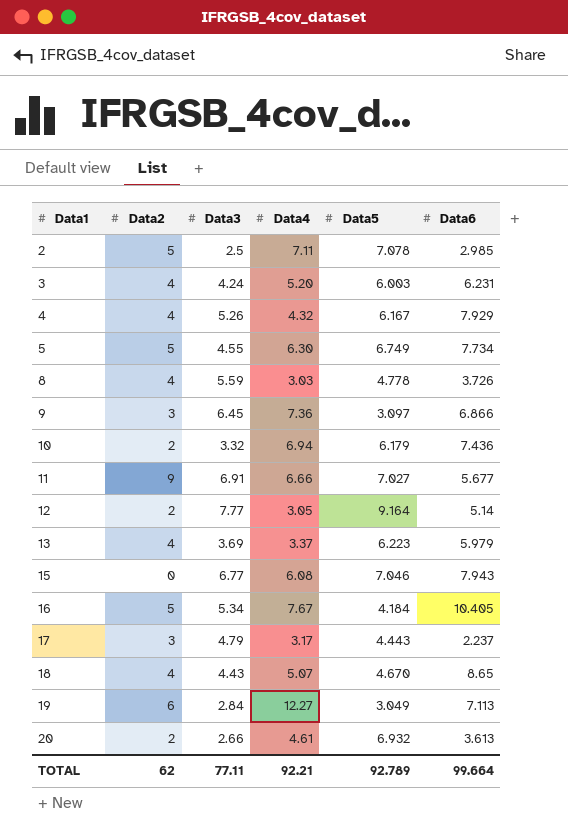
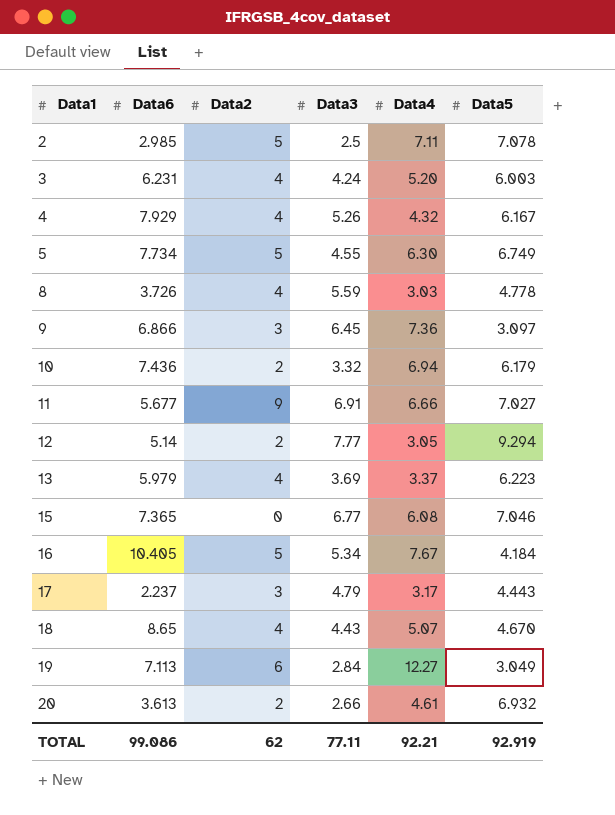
column Data6 | position: 6 -> 2
12 | Data5: 9.164 -> 9.294
15 | Data6: 7.943 -> 7.365
TOTAL | Data6: 99.664 -> 99.086
TOTAL | Data5: 92.789 -> 92.919

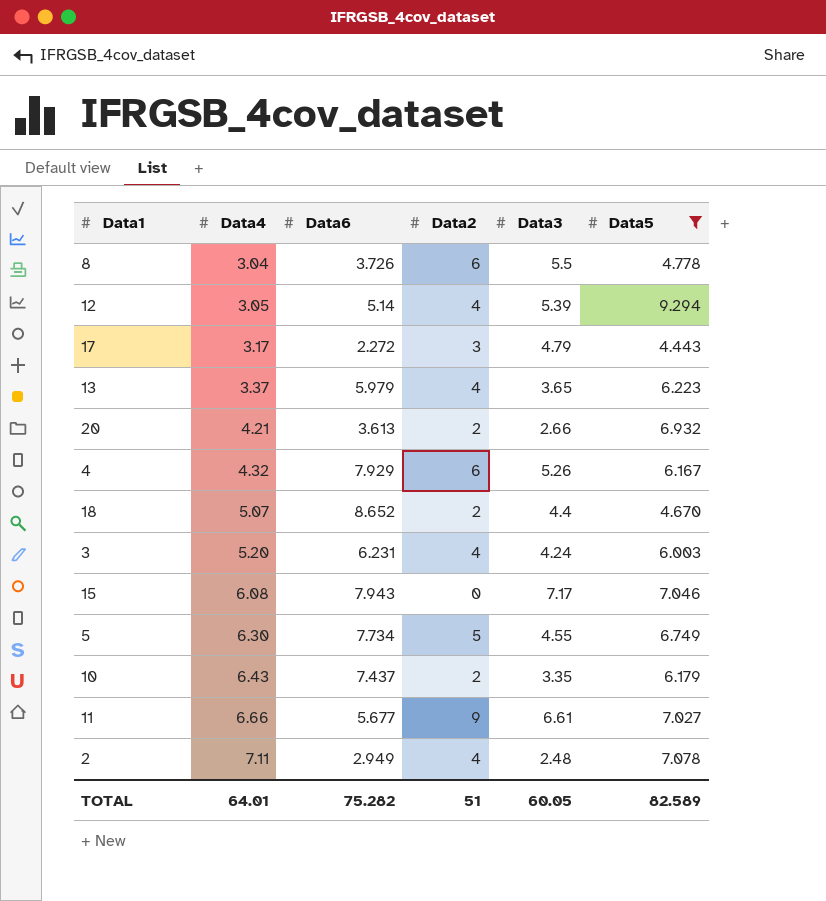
filter: none -> Data5 >= 4.443
row order: Data1 ascending -> Data4 ascending
column Data4 | position: 5 -> 2
8 | Data4: 3.03 -> 3.04
8 | Data2: 4 -> 6
8 | Data3: 5.59 -> 5.5
12 | Data2: 2 -> 4
12 | Data3: 7.77 -> 5.39
17 | Data6: 2.237 -> 2.272
13 | Data3: 3.69 -> 3.65
20 | Data4: 4.61 -> 4.21
4 | Data2: 4 -> 6
18 | Data6: 8.65 -> 8.652
18 | Data2: 4 -> 2
18 | Data3: 4.43 -> 4.4
15 | Data6: 7.365 -> 7.943
15 | Data3: 6.77 -> 7.17
10 | Data4: 6.94 -> 6.43
10 | Data6: 7.436 -> 7.437
10 | Data3: 3.32 -> 3.35
11 | Data3: 6.91 -> 6.61
2 | Data6: 2.985 -> 2.949
2 | Data2: 5 -> 4
2 | Data3: 2.5 -> 2.48
TOTAL | Data4: 92.21 -> 64.01
TOTAL | Data6: 99.086 -> 75.282
TOTAL | Data2: 62 -> 51
TOTAL | Data3: 77.11 -> 60.05
TOTAL | Data5: 92.919 -> 82.589

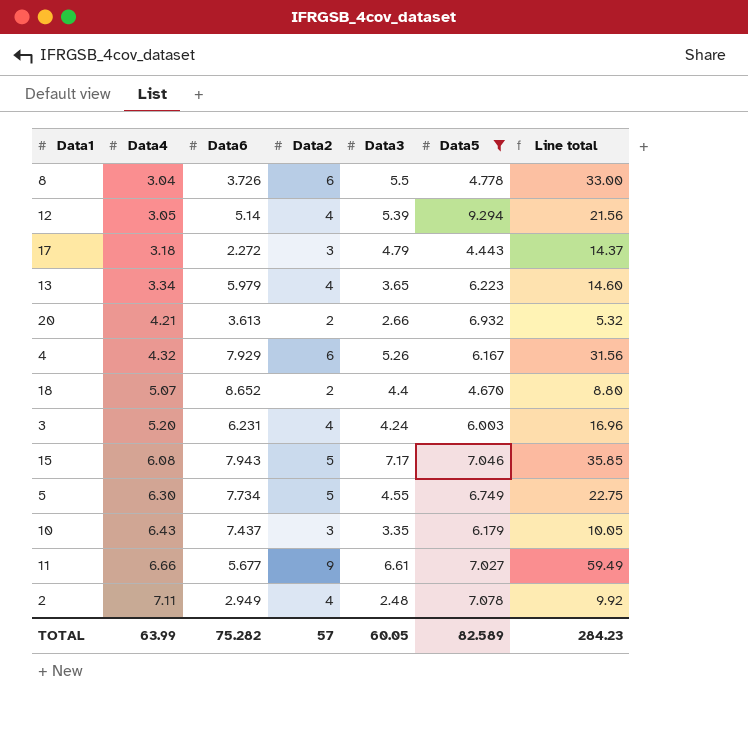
column Line total | formula: none -> [Data2] * [Data3]
17 | Data4: 3.17 -> 3.18
13 | Data4: 3.37 -> 3.34
15 | Data2: 0 -> 5
10 | Data2: 2 -> 3
TOTAL | Data4: 64.01 -> 63.99
TOTAL | Data2: 51 -> 57

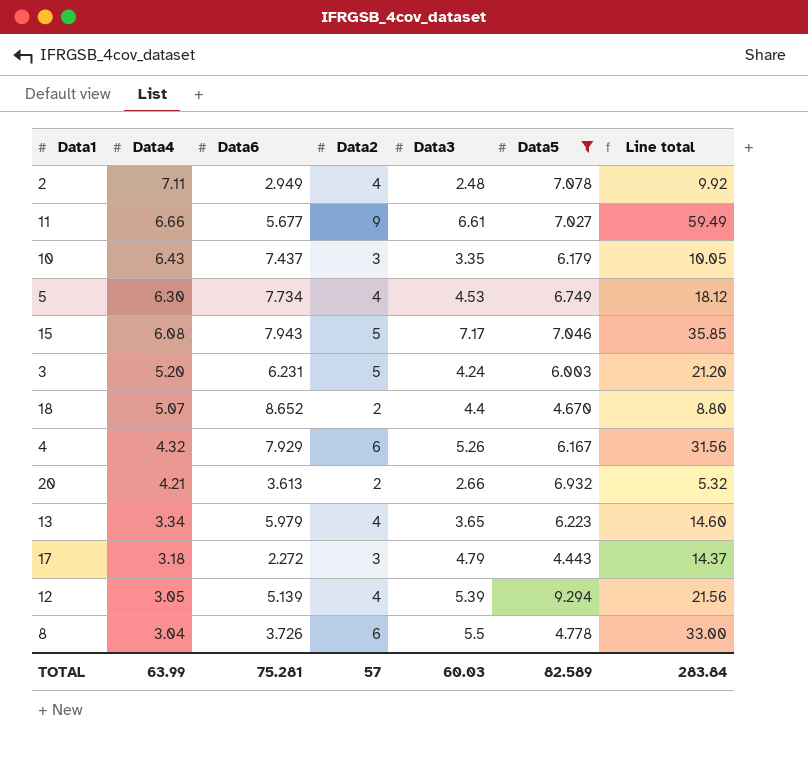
row order: Data4 ascending -> Data4 descending
5 | Data2: 5 -> 4
5 | Data3: 4.55 -> 4.53
5 | Line total: 22.75 -> 18.12
3 | Data2: 4 -> 5
3 | Line total: 16.96 -> 21.20
12 | Data6: 5.14 -> 5.139
TOTAL | Data6: 75.282 -> 75.281
TOTAL | Data3: 60.05 -> 60.03
TOTAL | Line total: 284.23 -> 283.84

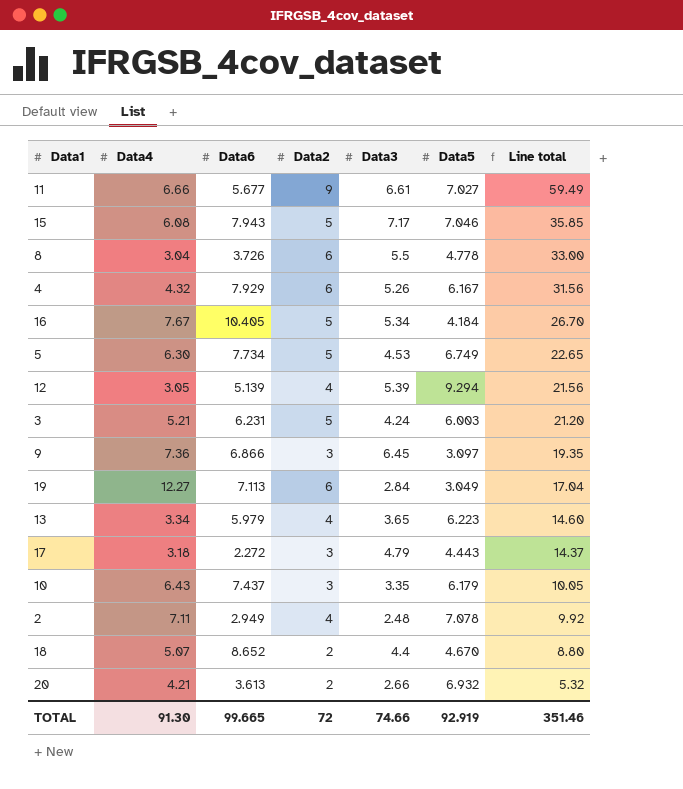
filter: Data5 >= 4.443 -> none
row order: Data4 descending -> Line total descending
5 | Data2: 4 -> 5
5 | Line total: 18.12 -> 22.65
3 | Data4: 5.20 -> 5.21
TOTAL | Data4: 63.99 -> 91.30
TOTAL | Data6: 75.281 -> 99.665
TOTAL | Data2: 57 -> 72
TOTAL | Data3: 60.03 -> 74.66
TOTAL | Data5: 82.589 -> 92.919
TOTAL | Line total: 283.84 -> 351.46

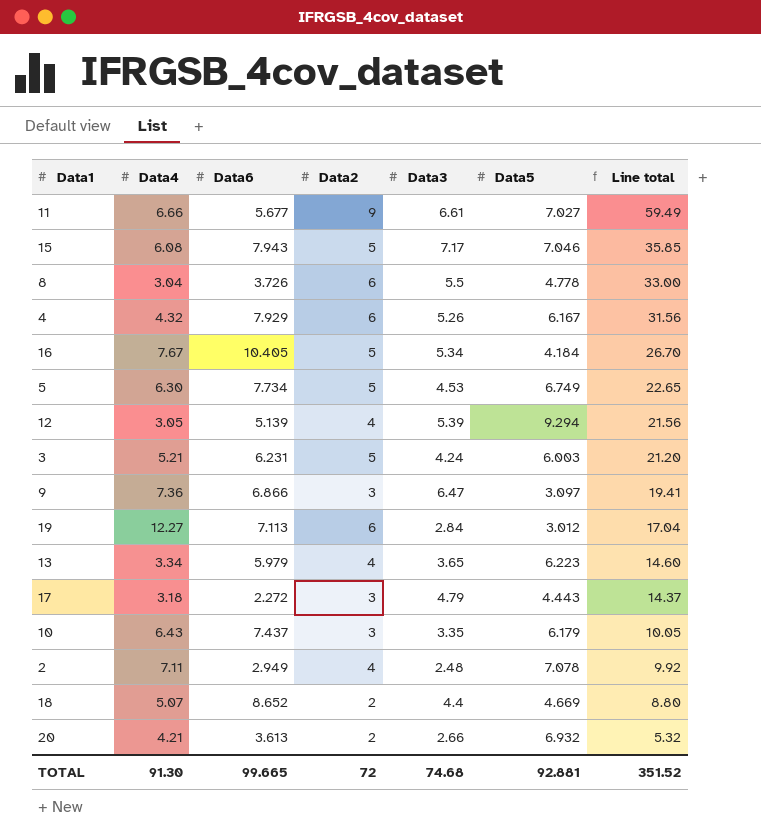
9 | Data3: 6.45 -> 6.47
9 | Line total: 19.35 -> 19.41
19 | Data5: 3.049 -> 3.012
18 | Data5: 4.670 -> 4.669
TOTAL | Data3: 74.66 -> 74.68
TOTAL | Data5: 92.919 -> 92.881
TOTAL | Line total: 351.46 -> 351.52

